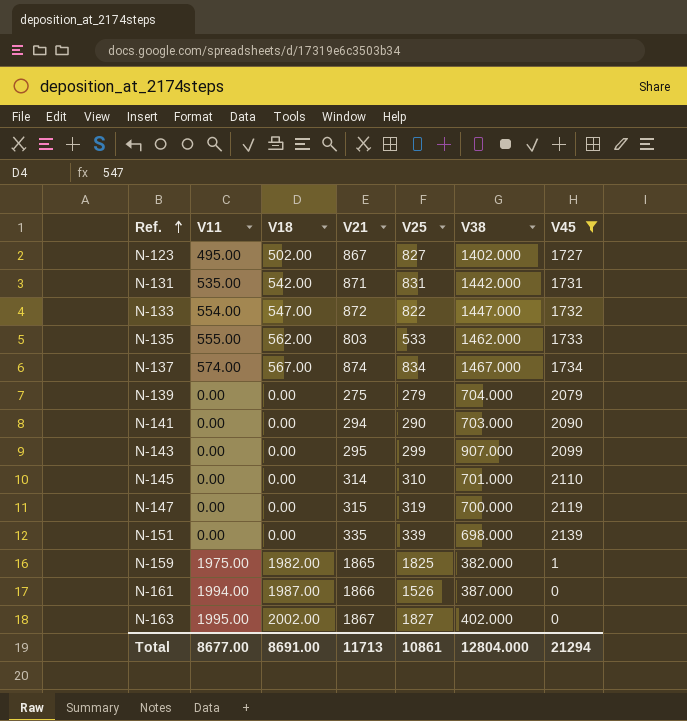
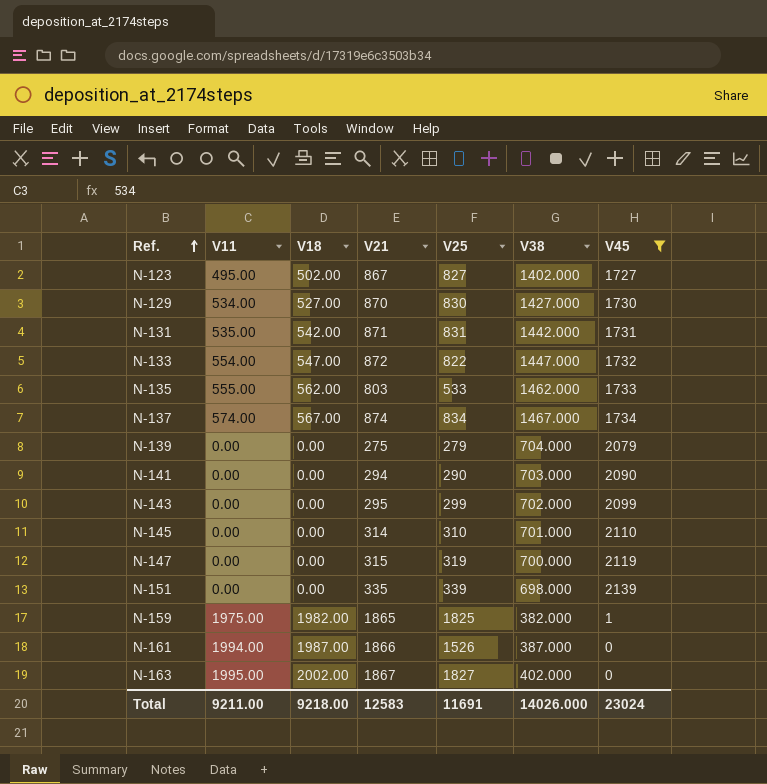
row N-129: none -> 534.00 | 527.00 | 870 | 830 | 1427.000 | 1730
N-143 | V38: 907.000 -> 702.000
Total | V11: 8677.00 -> 9211.00
Total | V18: 8691.00 -> 9218.00
Total | V21: 11713 -> 12583
Total | V25: 10861 -> 11691
Total | V38: 12804.000 -> 14026.000
Total | V45: 21294 -> 23024

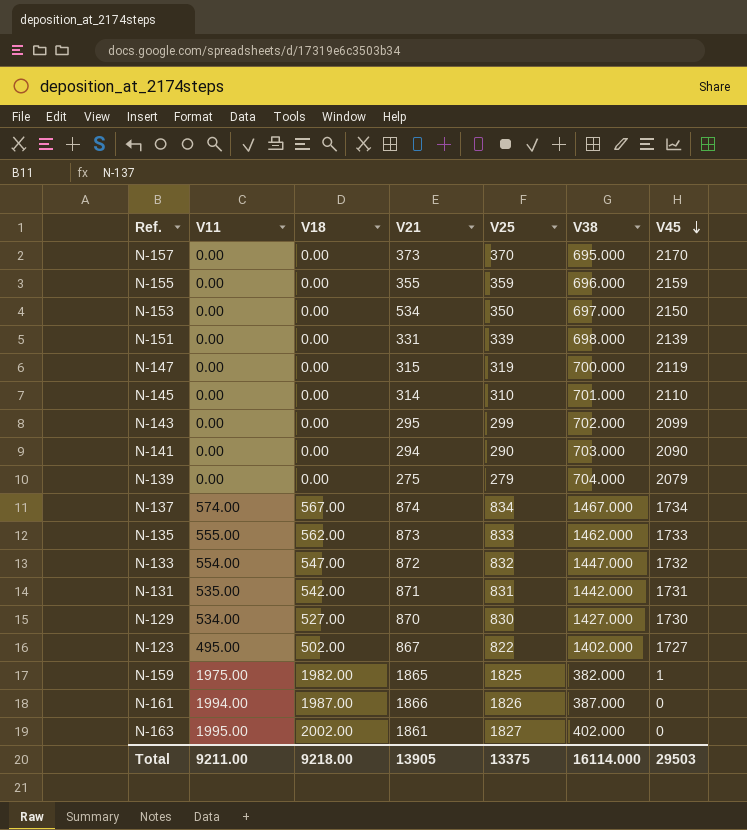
filter: V45 <= 2139 -> none
row order: Ref. ascending -> V45 descending
N-151 | V21: 335 -> 331
N-135 | V21: 803 -> 873
N-135 | V25: 533 -> 833
N-133 | V25: 822 -> 832
N-123 | V25: 827 -> 822
N-161 | V25: 1526 -> 1826
N-163 | V21: 1867 -> 1861
Total | V21: 12583 -> 13905
Total | V25: 11691 -> 13375
Total | V38: 14026.000 -> 16114.000
Total | V45: 23024 -> 29503

